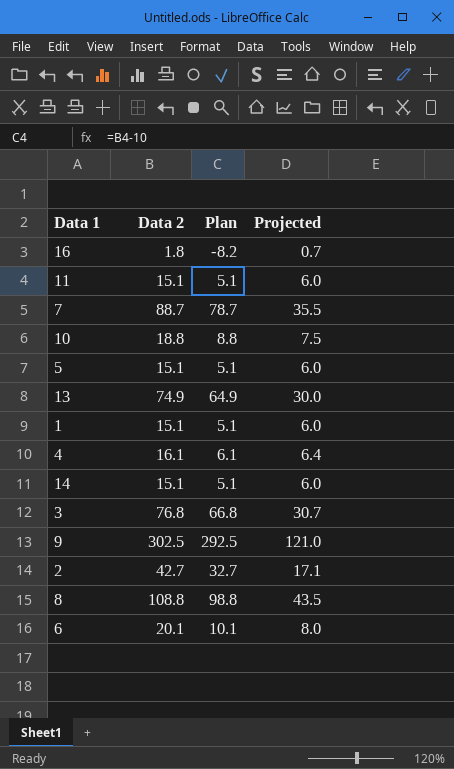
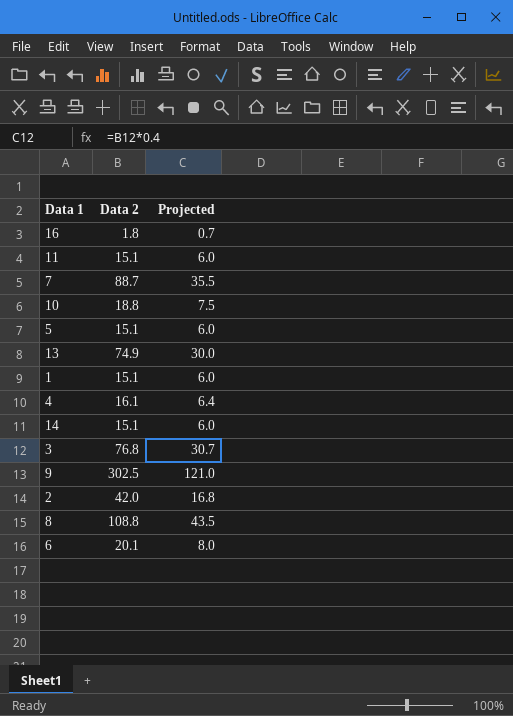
column Plan | formula: [Data 2] - 10 -> none
2 | Data 2: 42.7 -> 42.0
2 | Projected: 17.1 -> 16.8

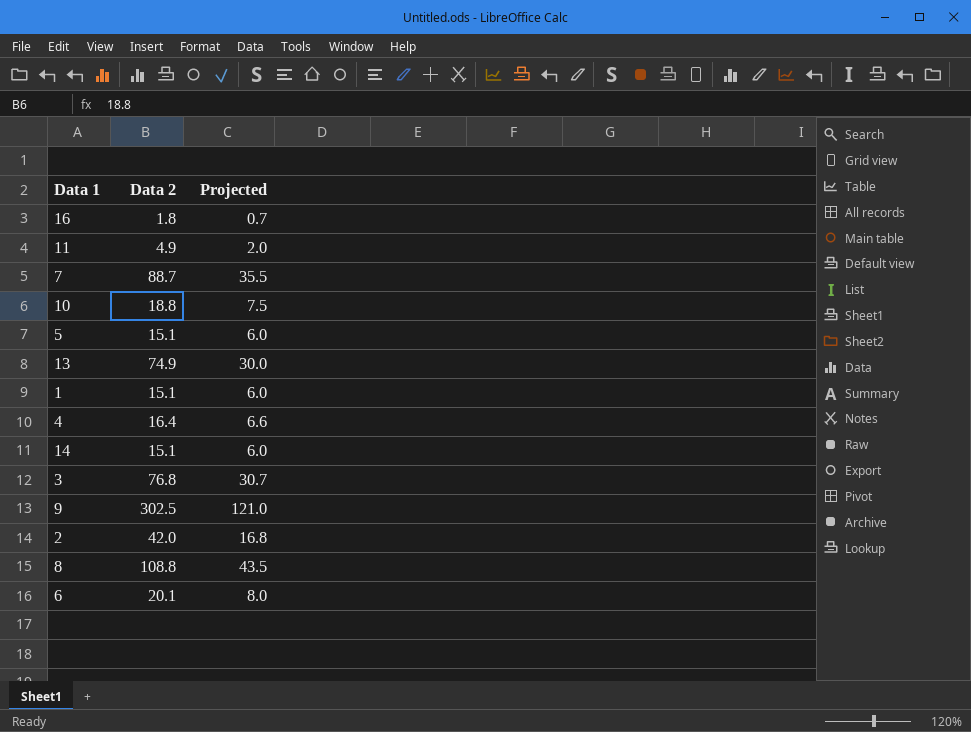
11 | Data 2: 15.1 -> 4.9
11 | Projected: 6.0 -> 2.0
4 | Data 2: 16.1 -> 16.4
4 | Projected: 6.4 -> 6.6

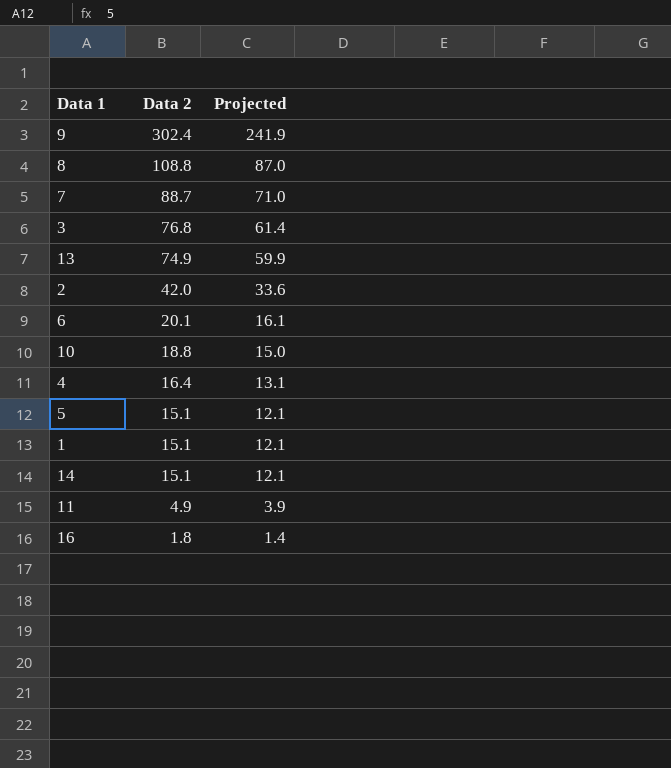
row order: none -> Data 2 descending
column Projected | formula: [Data 2] * 0.4 -> [Data 2] * 0.8
9 | Data 2: 302.5 -> 302.4

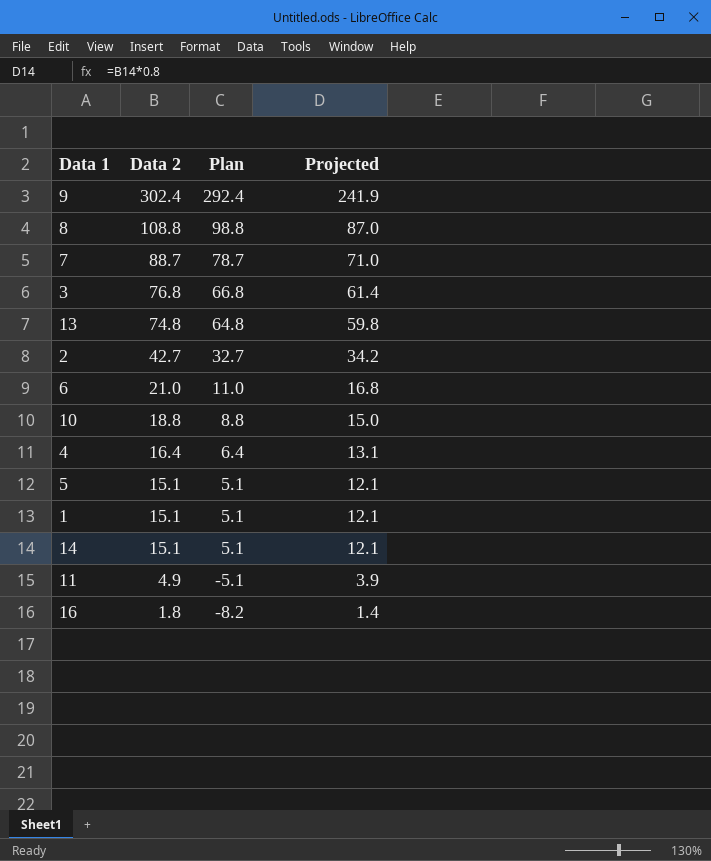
column Plan | formula: none -> [Data 2] - 10
13 | Data 2: 74.9 -> 74.8
13 | Projected: 59.9 -> 59.8
2 | Data 2: 42.0 -> 42.7
2 | Projected: 33.6 -> 34.2
6 | Data 2: 20.1 -> 21.0
6 | Projected: 16.1 -> 16.8

